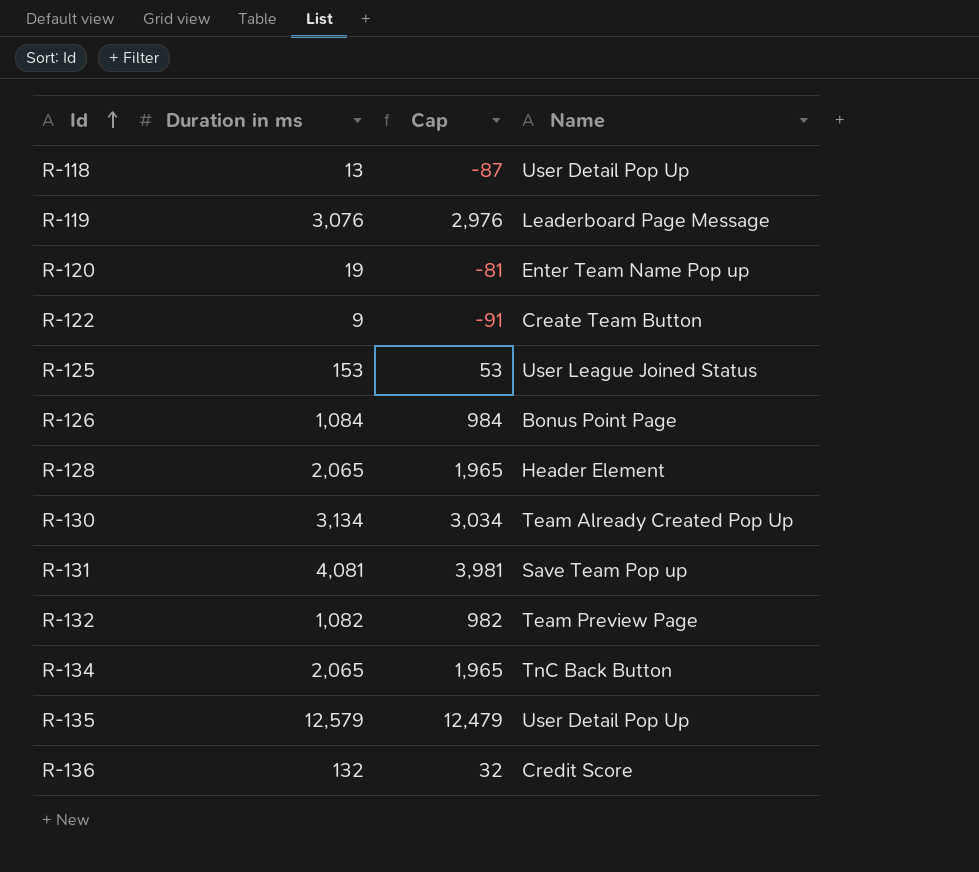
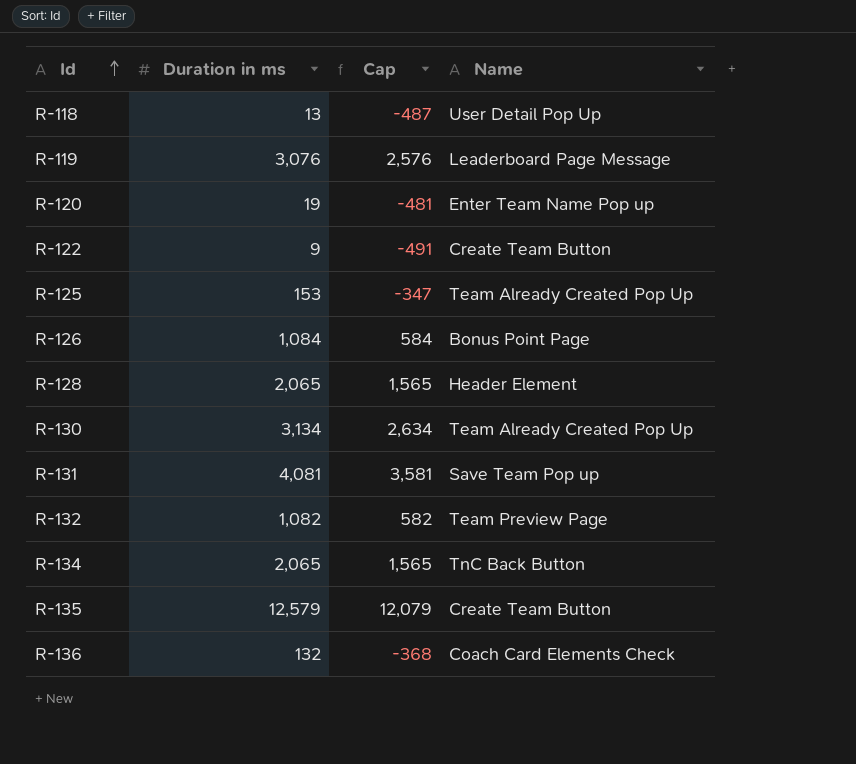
column Cap | formula: [Duration in ms] - 100 -> [Duration in ms] - 500
R-125 | Name: User League Joined Status -> Team Already Created Pop Up
R-135 | Name: User Detail Pop Up -> Create Team Button
R-136 | Name: Credit Score -> Coach Card Elements Check

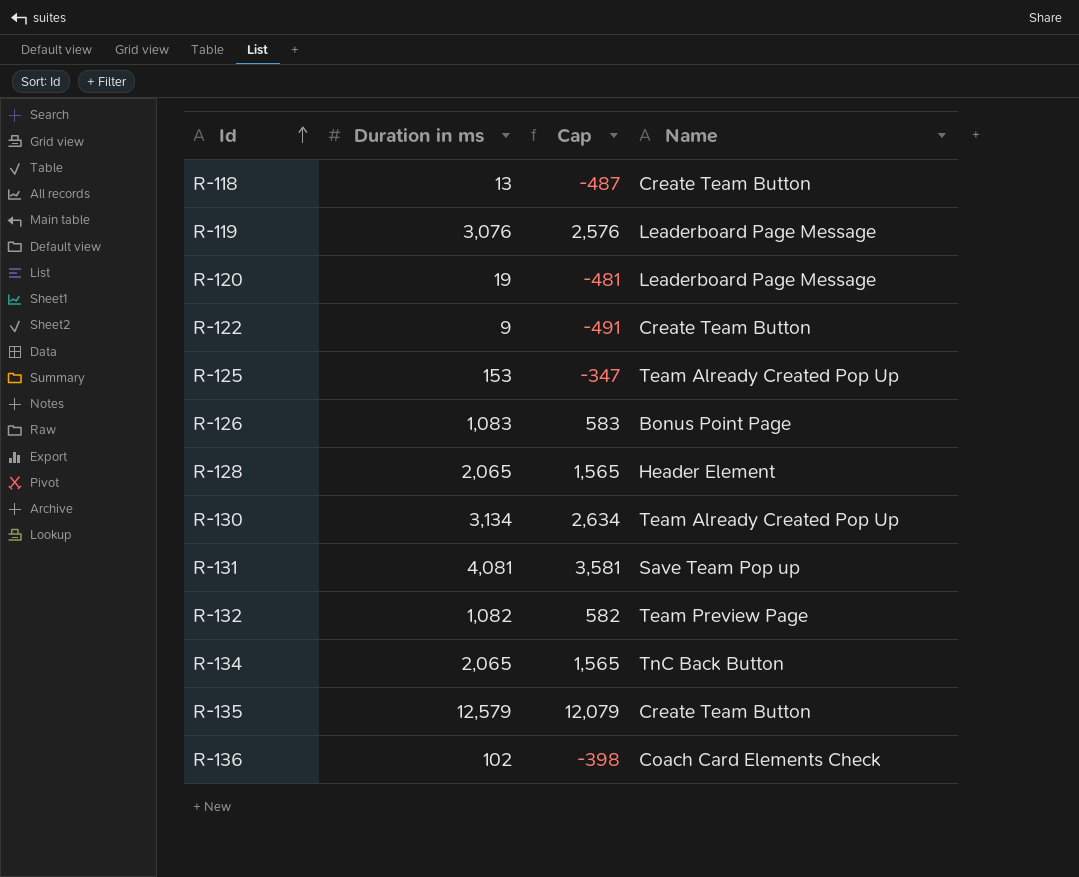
R-118 | Name: User Detail Pop Up -> Create Team Button
R-120 | Name: Enter Team Name Pop up -> Leaderboard Page Message
R-126 | Duration in ms: 1,084 -> 1,083
R-126 | Cap: 584 -> 583
R-136 | Duration in ms: 132 -> 102
R-136 | Cap: -368 -> -398

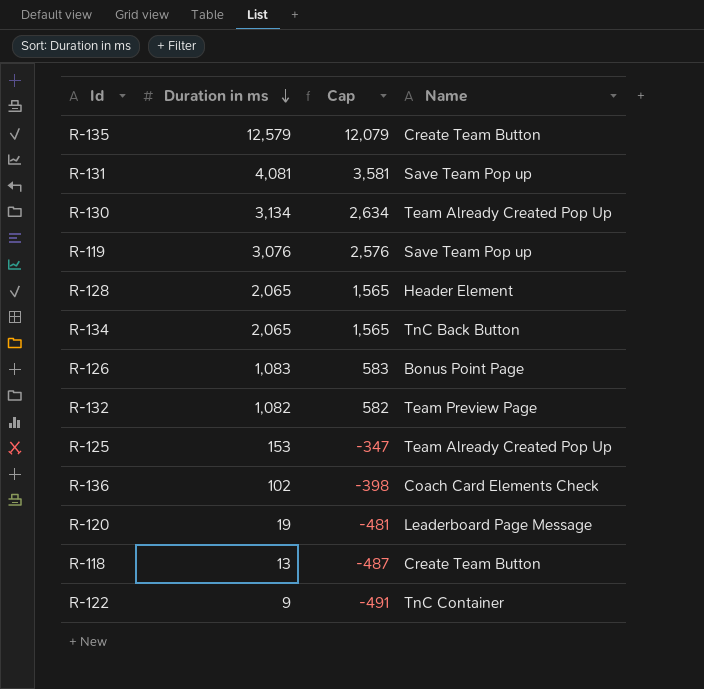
row order: Id ascending -> Duration in ms descending
R-119 | Name: Leaderboard Page Message -> Save Team Pop up
R-122 | Name: Create Team Button -> TnC Container

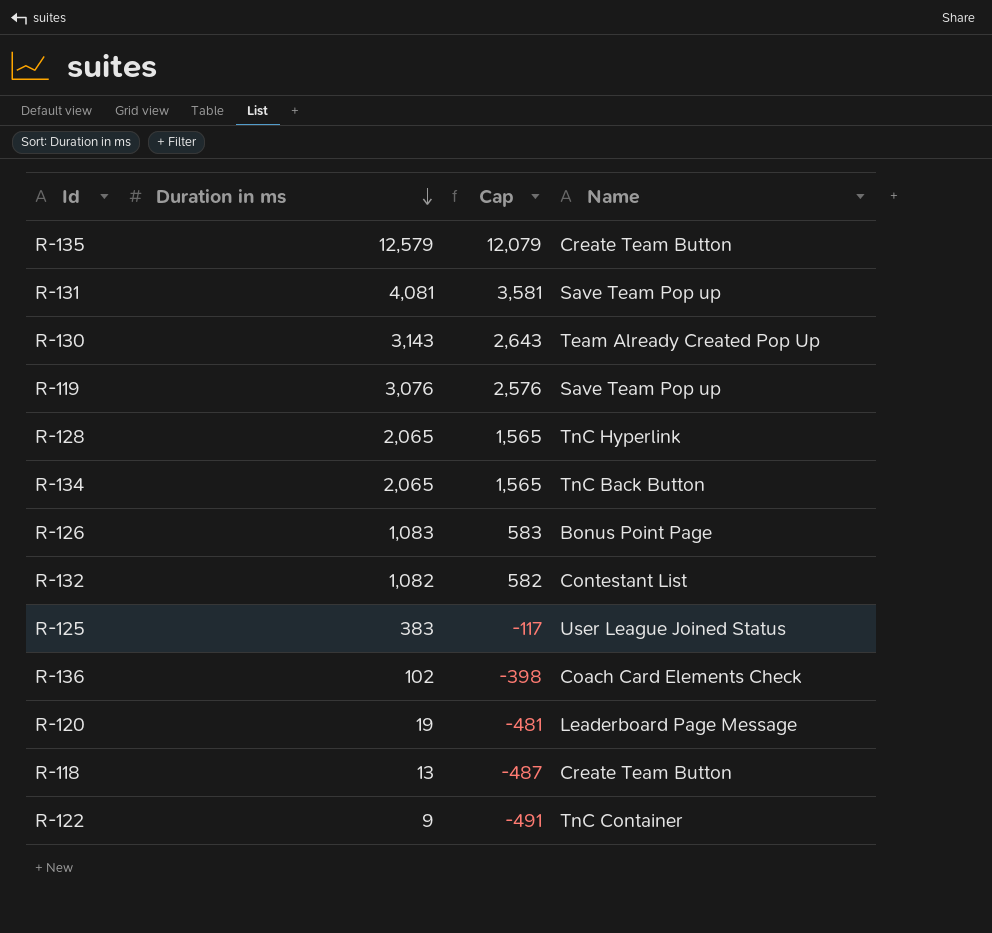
R-130 | Duration in ms: 3,134 -> 3,143
R-130 | Cap: 2,634 -> 2,643
R-128 | Name: Header Element -> TnC Hyperlink
R-132 | Name: Team Preview Page -> Contestant List
R-125 | Duration in ms: 153 -> 383
R-125 | Cap: -347 -> -117
R-125 | Name: Team Already Created Pop Up -> User League Joined Status

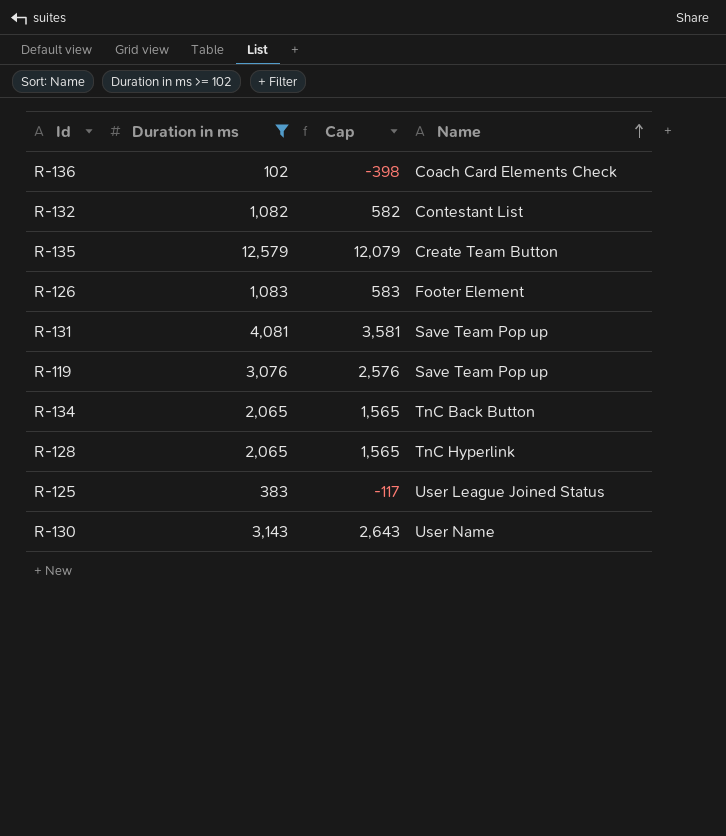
filter: none -> Duration in ms >= 102
row order: Duration in ms descending -> Name ascending
R-126 | Name: Bonus Point Page -> Footer Element
R-130 | Name: Team Already Created Pop Up -> User Name

